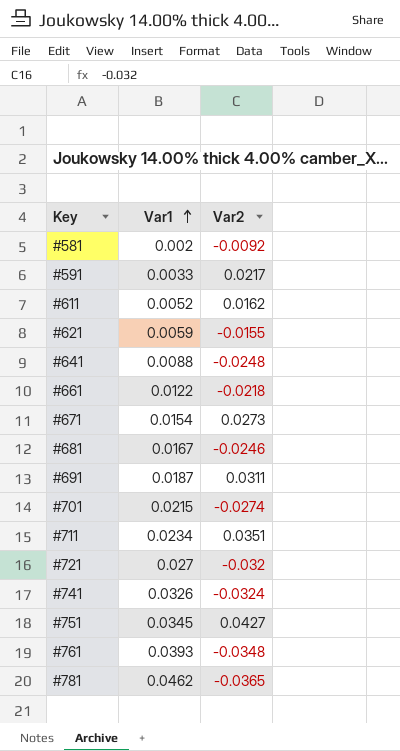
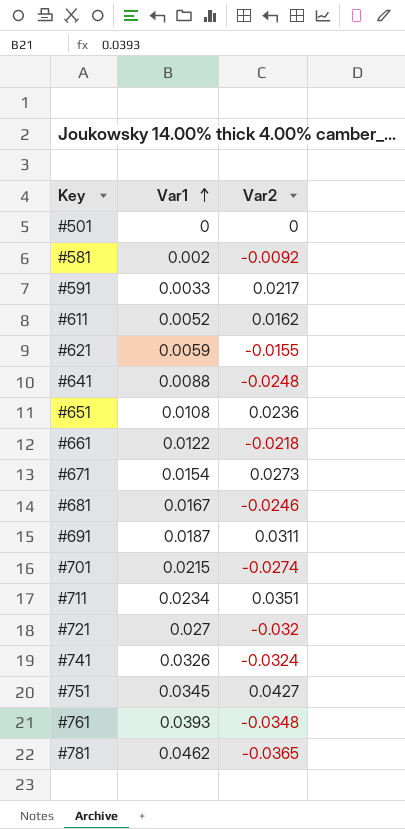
row #501: none -> 0 | 0
row #651: none -> 0.0108 | 0.0236

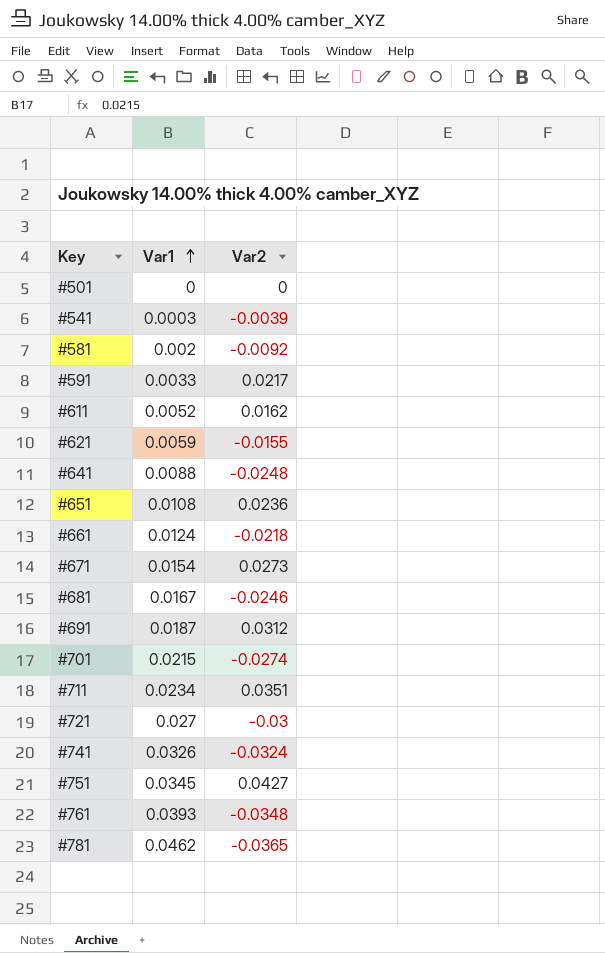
row #541: none -> 0.0003 | -0.0039
#661 | Var1: 0.0122 -> 0.0124
#691 | Var2: 0.0311 -> 0.0312
#721 | Var2: -0.032 -> -0.03

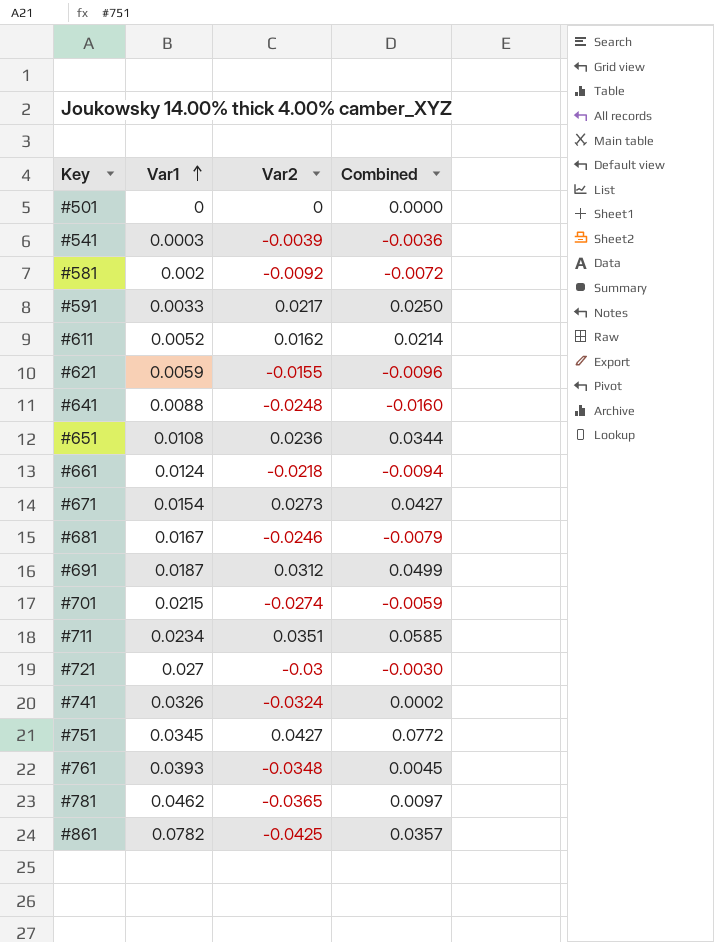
column Combined | formula: none -> [Var1] + [Var2]
row #861: none -> 0.0782 | -0.0425 | 0.0357

